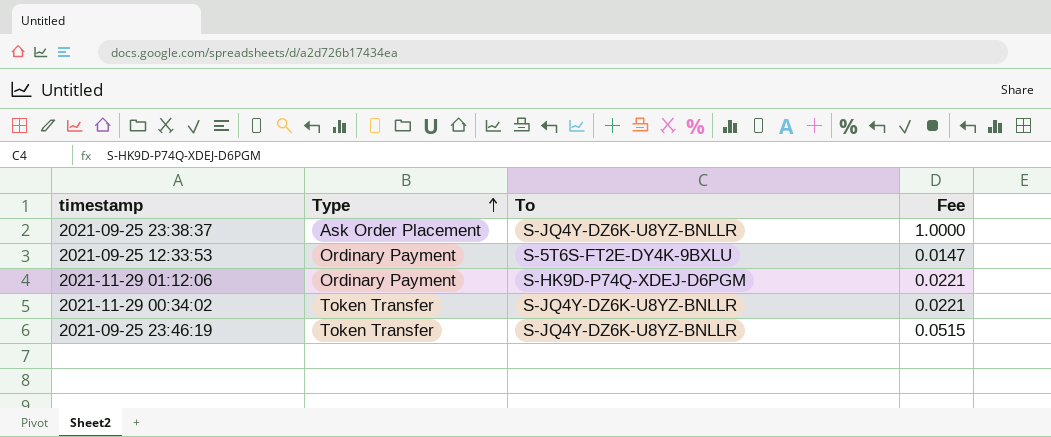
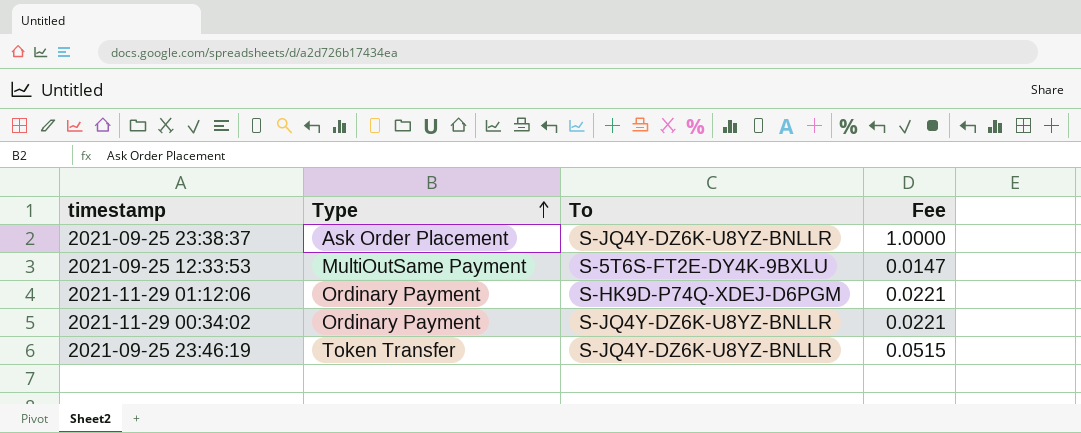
2021-09-25 12:33:53 | Type: Ordinary Payment -> MultiOutSame Payment
2021-11-29 00:34:02 | Type: Token Transfer -> Ordinary Payment

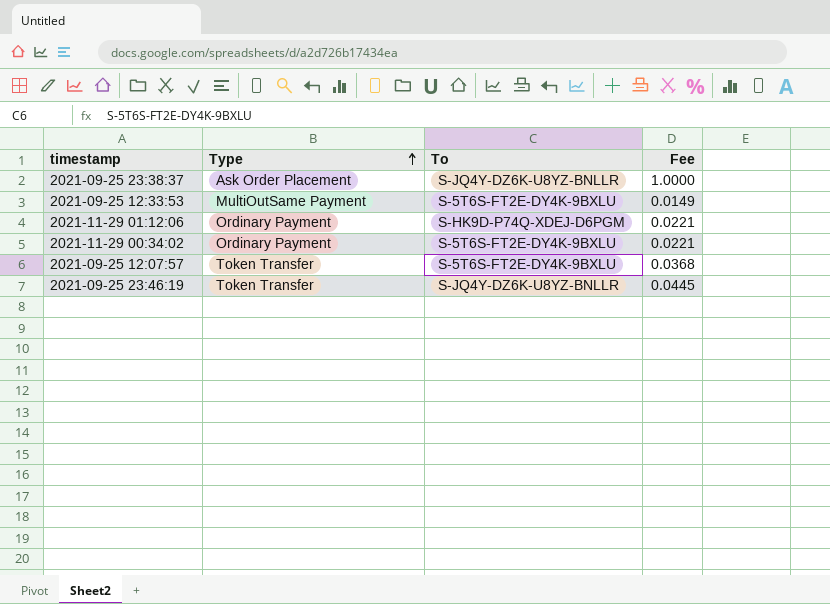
2021-09-25 12:33:53 | Fee: 0.0147 -> 0.0149
2021-11-29 00:34:02 | To: S-JQ4Y-DZ6K-U8YZ-BNLLR -> S-5T6S-FT2E-DY4K-9BXLU
row 2021-09-25 12:07:57: none -> Token Transfer | S-5T6S-FT2E-DY4K-9BXLU | 0.0368
2021-09-25 23:46:19 | Fee: 0.0515 -> 0.0445

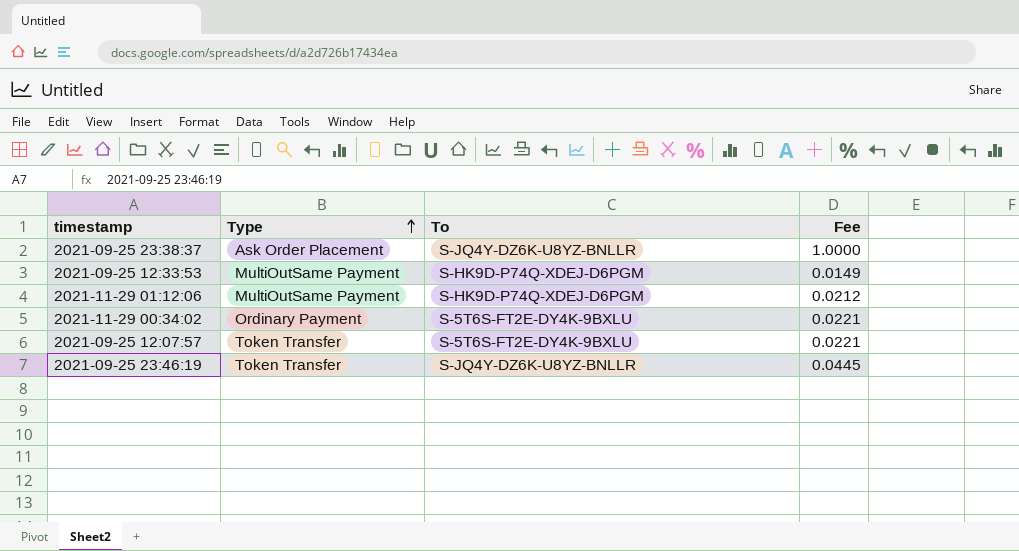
2021-09-25 12:33:53 | To: S-5T6S-FT2E-DY4K-9BXLU -> S-HK9D-P74Q-XDEJ-D6PGM
2021-11-29 01:12:06 | Type: Ordinary Payment -> MultiOutSame Payment
2021-11-29 01:12:06 | Fee: 0.0221 -> 0.0212
2021-09-25 12:07:57 | Fee: 0.0368 -> 0.0221

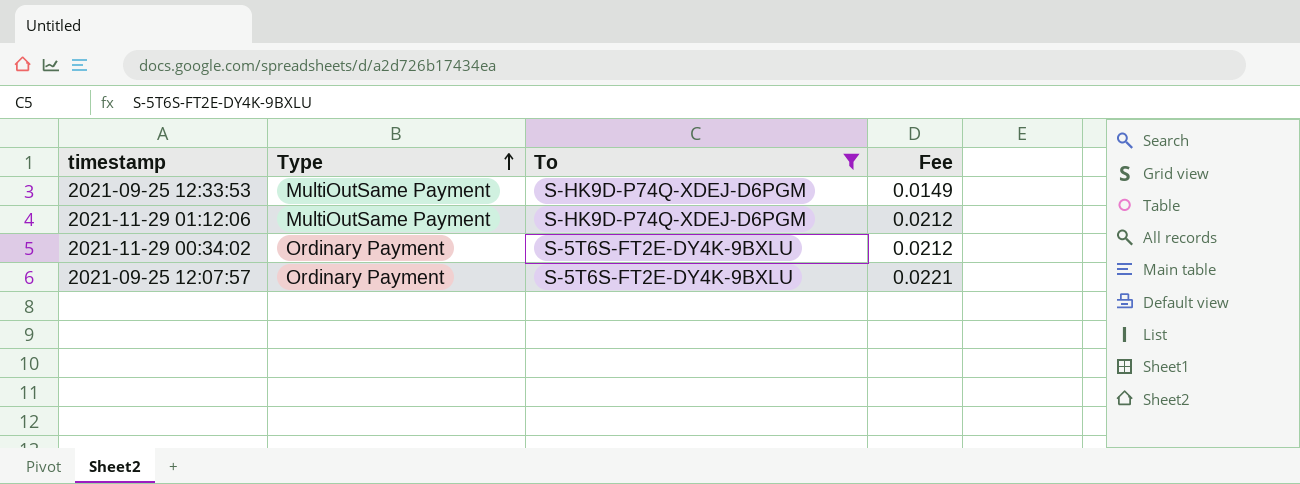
filter: none -> To != S-JQ4Y-DZ6K-U8YZ-BNLLR
2021-11-29 00:34:02 | Fee: 0.0221 -> 0.0212
2021-09-25 12:07:57 | Type: Token Transfer -> Ordinary Payment

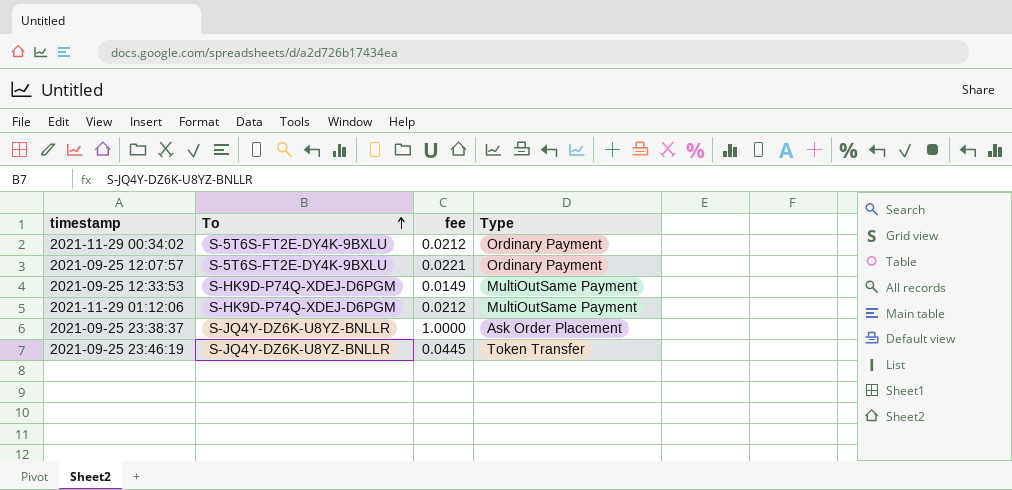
filter: To != S-JQ4Y-DZ6K-U8YZ-BNLLR -> none
row order: Type ascending -> To ascending
column name: Fee -> fee
column Type | position: 2 -> 4

